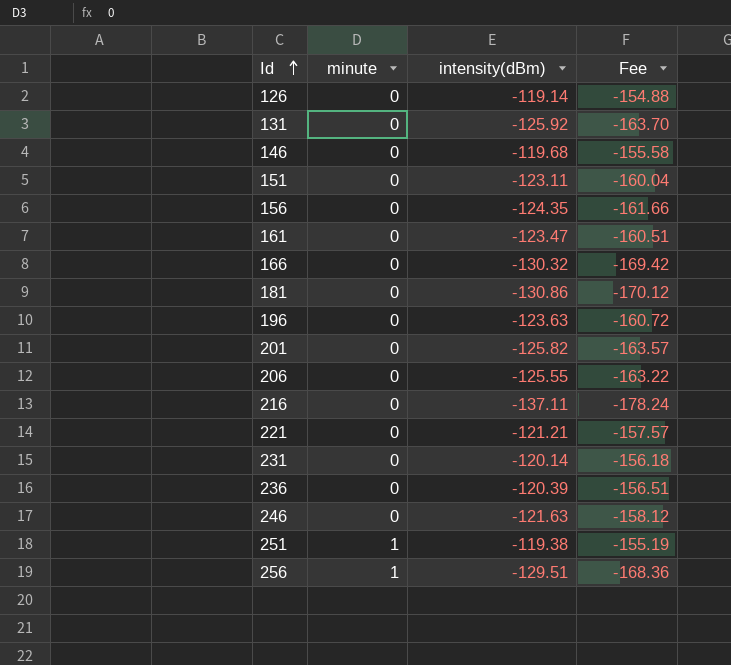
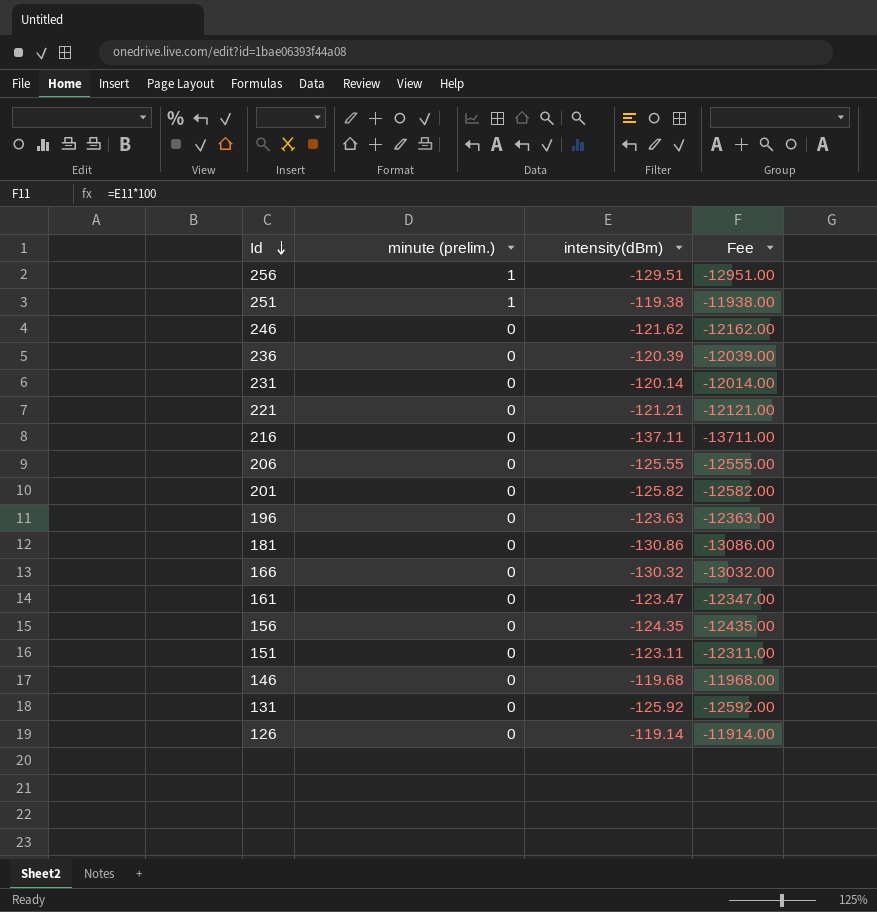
row order: Id ascending -> Id descending
column name: minute -> minute (prelim.)
column Fee | formula: [intensity(dBm)] * 1.3 -> [intensity(dBm)] * 100
246 | intensity(dBm): -121.63 -> -121.62

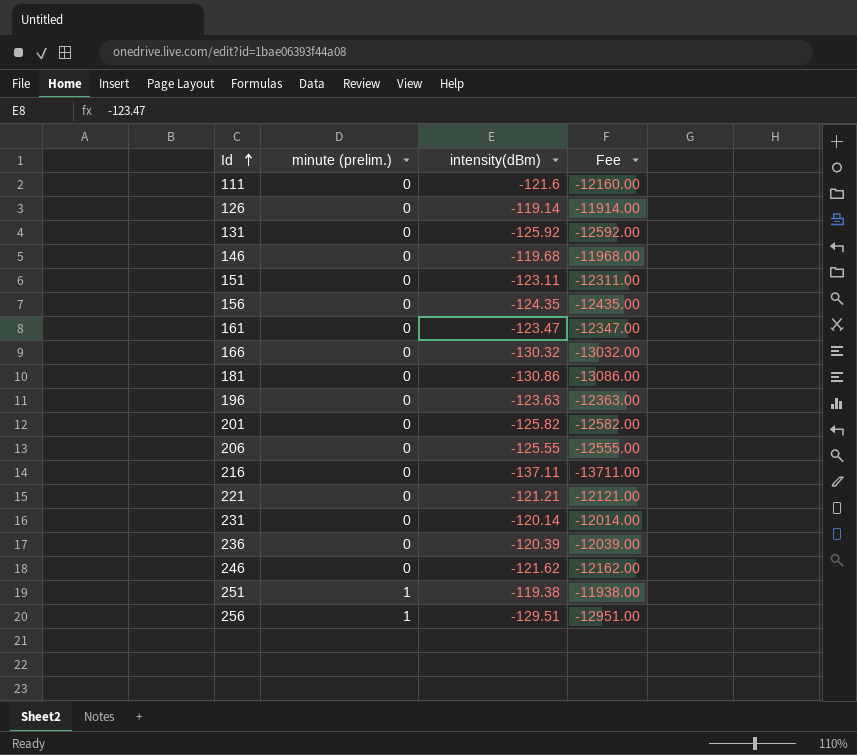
row order: Id descending -> Id ascending
row 111: none -> 0 | -121.6 | -12160.00

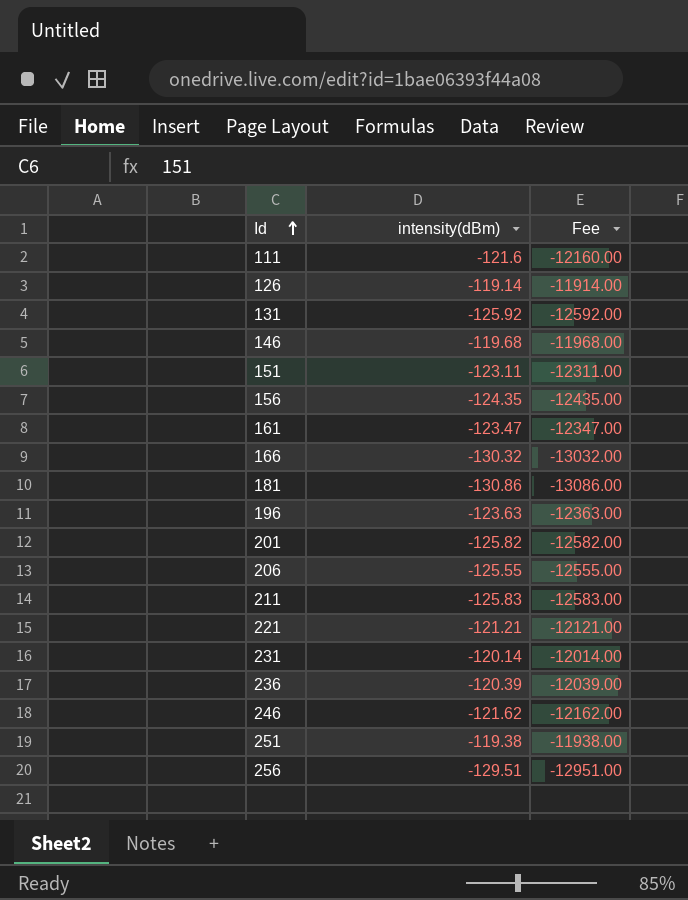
column minute (prelim.) | position: 2 -> none
row 216: 0 | -137.11 | -13711.00 -> none
row 211: none -> -125.83 | -12583.00

